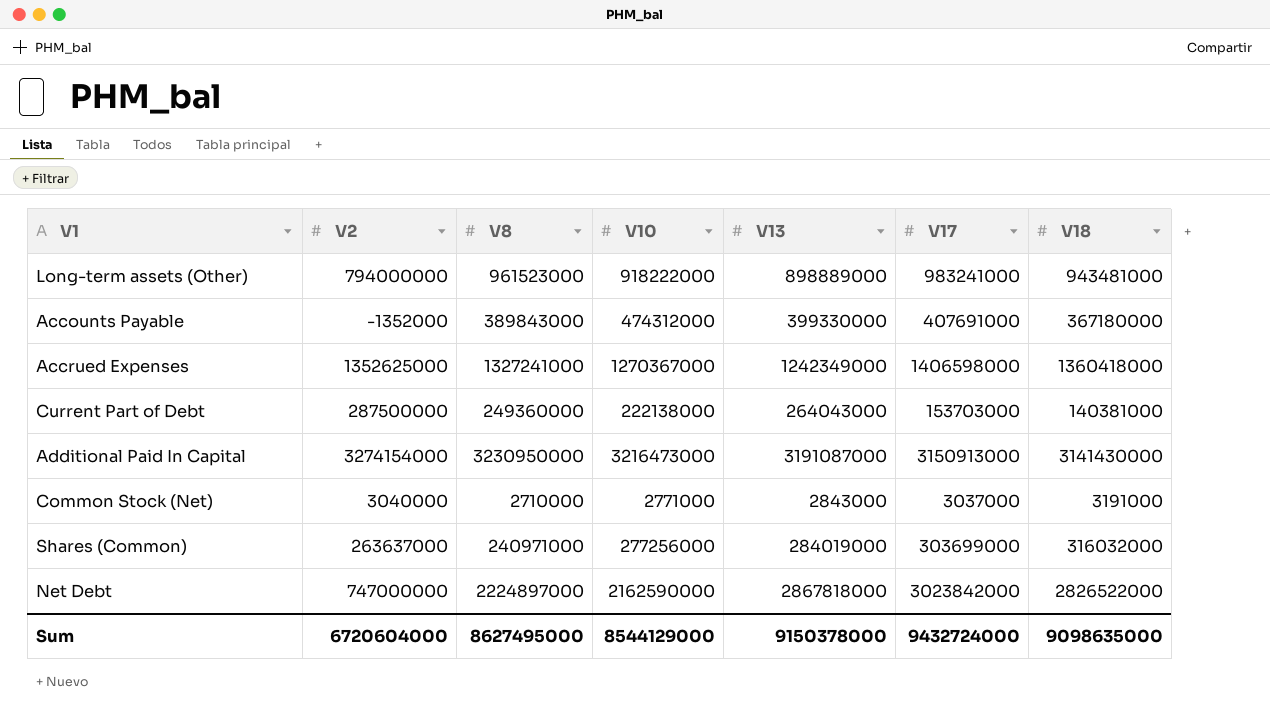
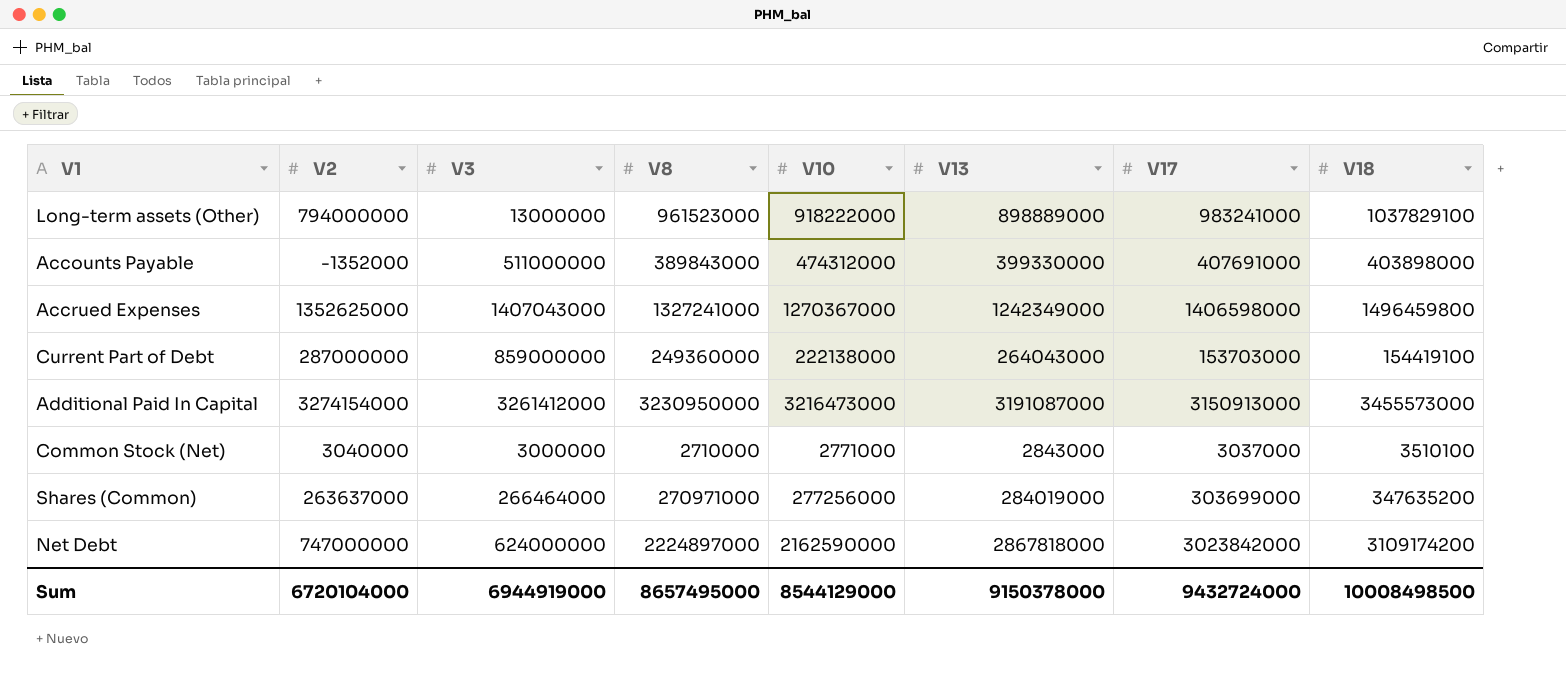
column V3 | position: none -> 3
Long-term assets (Other) | V18: 943481000 -> 1037829100
Accounts Payable | V18: 367180000 -> 403898000
Accrued Expenses | V18: 1360418000 -> 1496459800
Current Part of Debt | V2: 287500000 -> 287000000
Current Part of Debt | V18: 140381000 -> 154419100
Additional Paid In Capital | V18: 3141430000 -> 3455573000
Common Stock (Net) | V18: 3191000 -> 3510100
Shares (Common) | V8: 240971000 -> 270971000
Shares (Common) | V18: 316032000 -> 347635200
Net Debt | V18: 2826522000 -> 3109174200
Sum | V2: 6720604000 -> 6720104000
Sum | V8: 8627495000 -> 8657495000
Sum | V18: 9098635000 -> 10008498500

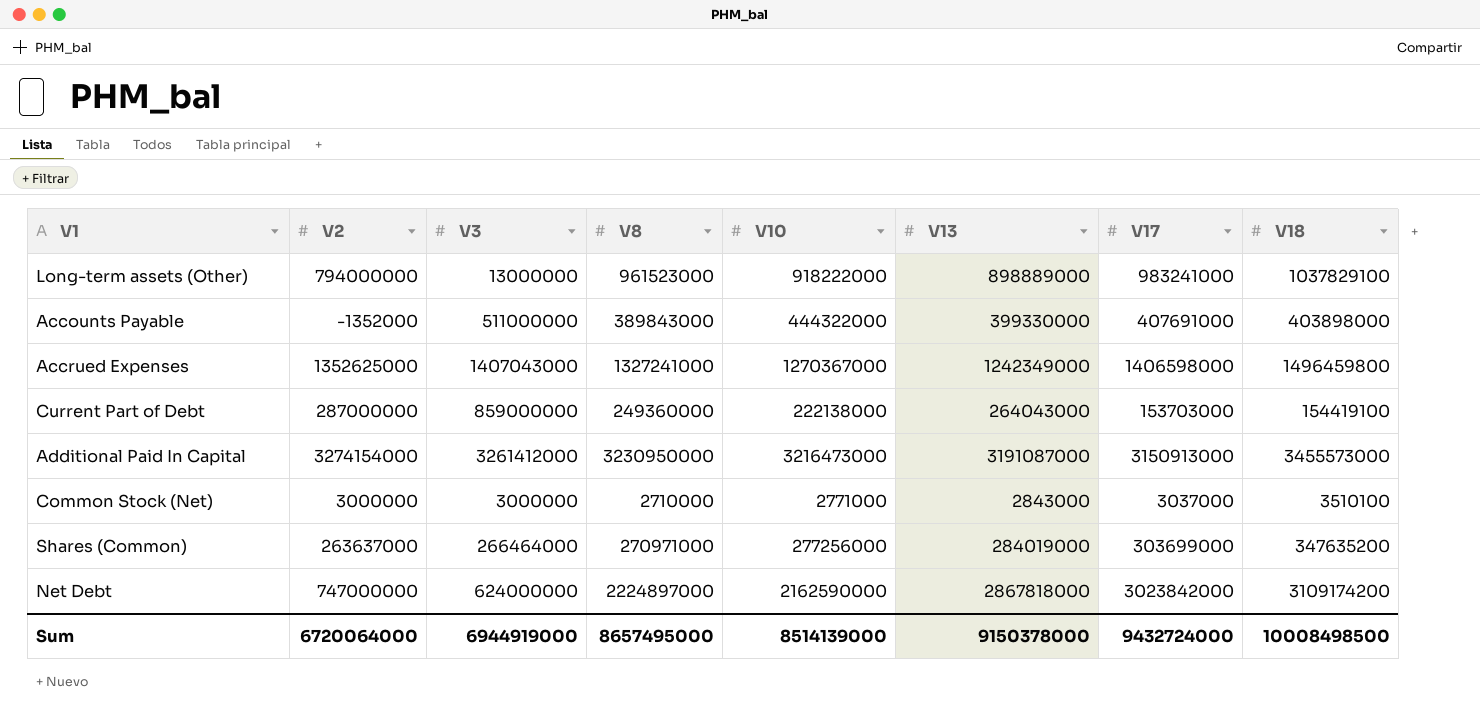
Accounts Payable | V10: 474312000 -> 444322000
Common Stock (Net) | V2: 3040000 -> 3000000
Sum | V2: 6720104000 -> 6720064000
Sum | V10: 8544129000 -> 8514139000

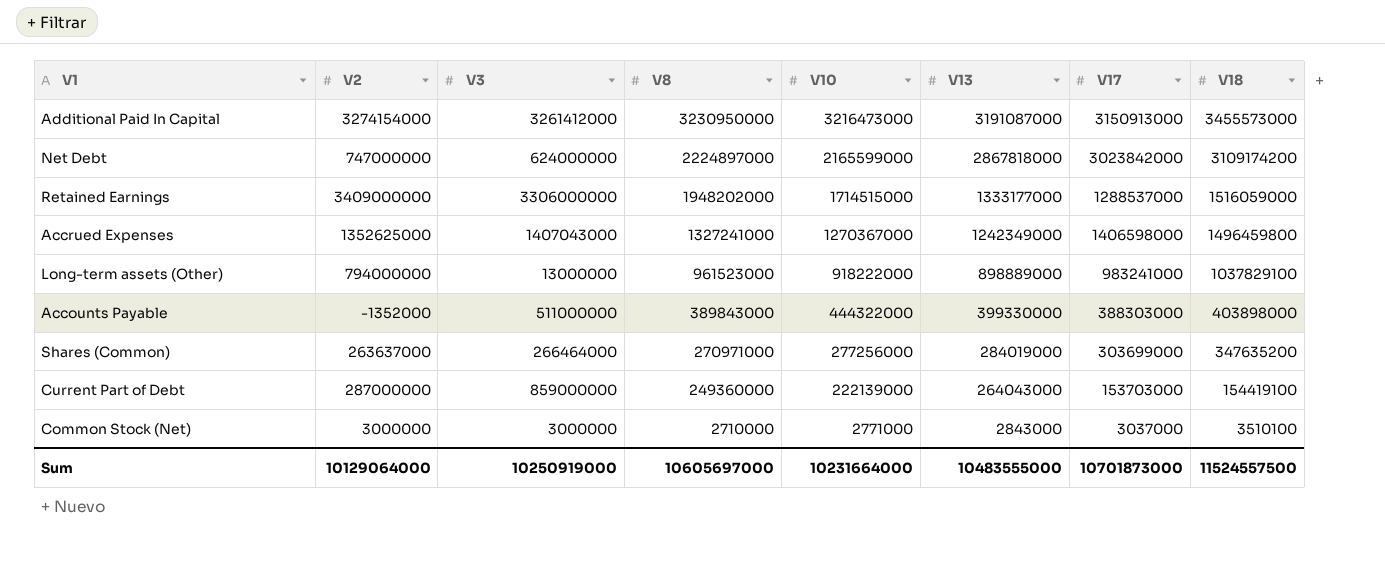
row order: none -> V8 descending
Net Debt | V10: 2162590000 -> 2165599000
row Retained Earnings: none -> 3409000000 | 3306000000 | 1948202000 | 1714515000 | 1333177000 | 1288537000 | 1516059000
Accounts Payable | V17: 407691000 -> 388303000
Current Part of Debt | V10: 222138000 -> 222139000
Sum | V2: 6720064000 -> 10129064000
Sum | V3: 6944919000 -> 10250919000
Sum | V8: 8657495000 -> 10605697000
Sum | V10: 8514139000 -> 10231664000
Sum | V13: 9150378000 -> 10483555000
Sum | V17: 9432724000 -> 10701873000
Sum | V18: 10008498500 -> 11524557500

